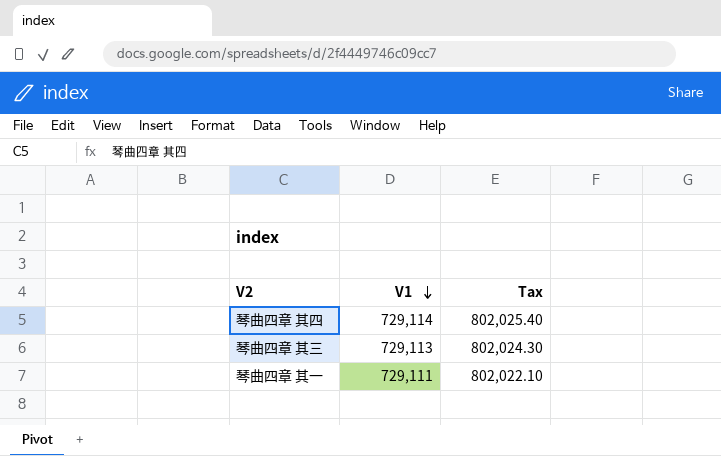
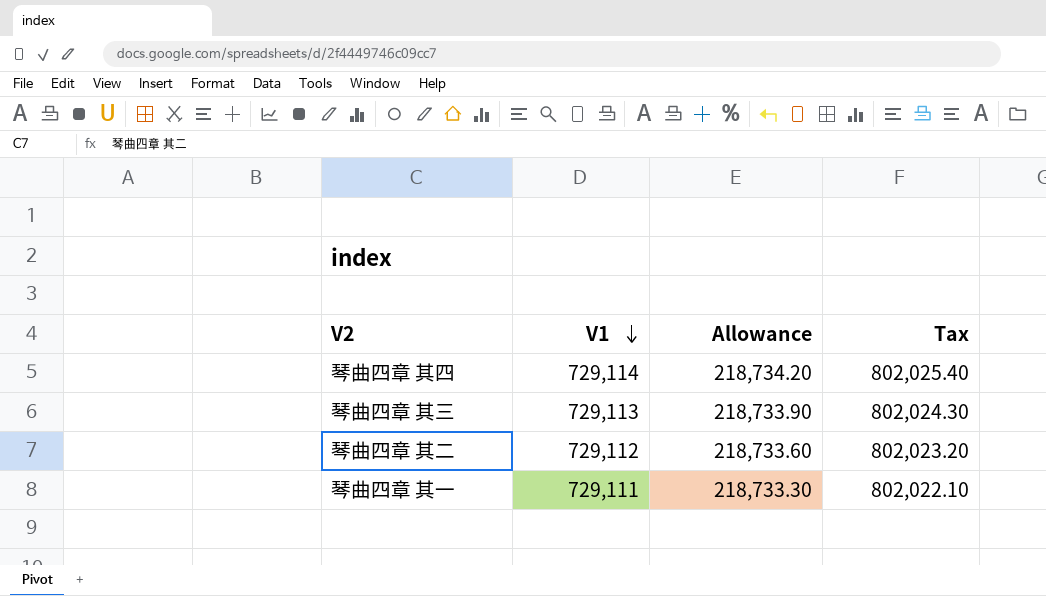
column Allowance | formula: none -> [V1] * 0.3
row 琴曲四章 其二: none -> 729,112 | 218,733.60 | 802,023.20

